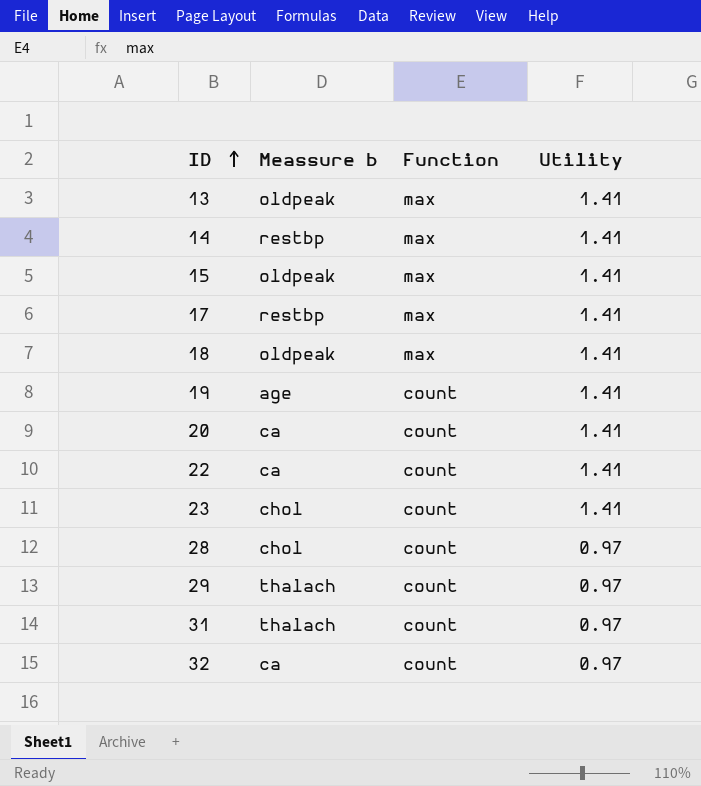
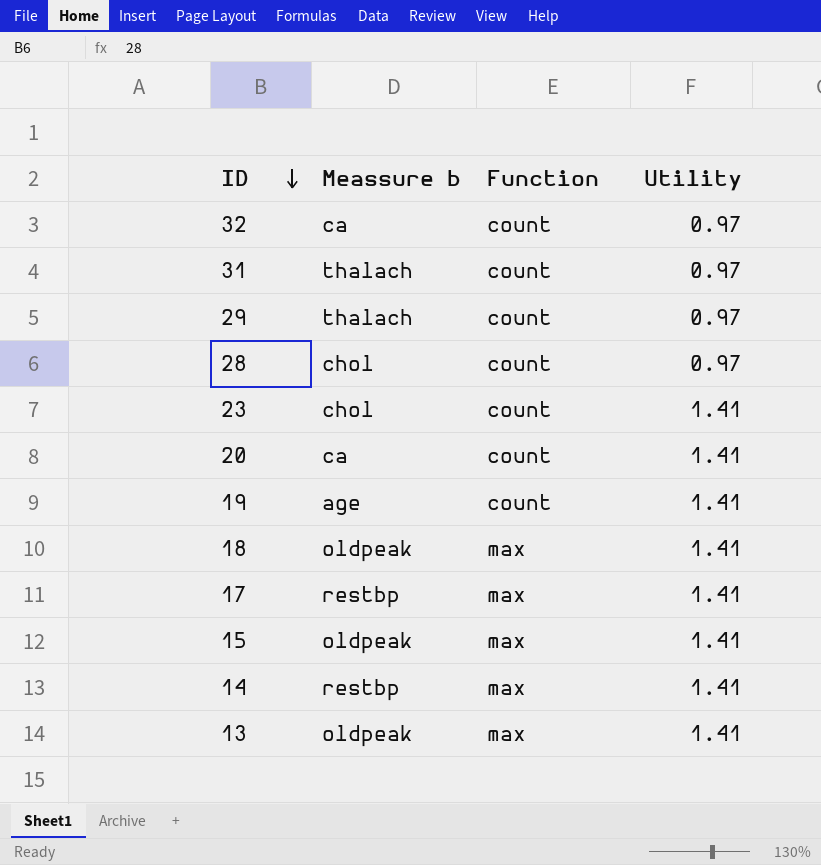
row order: ID ascending -> ID descending
row 22: ca | count | 1.41 -> none

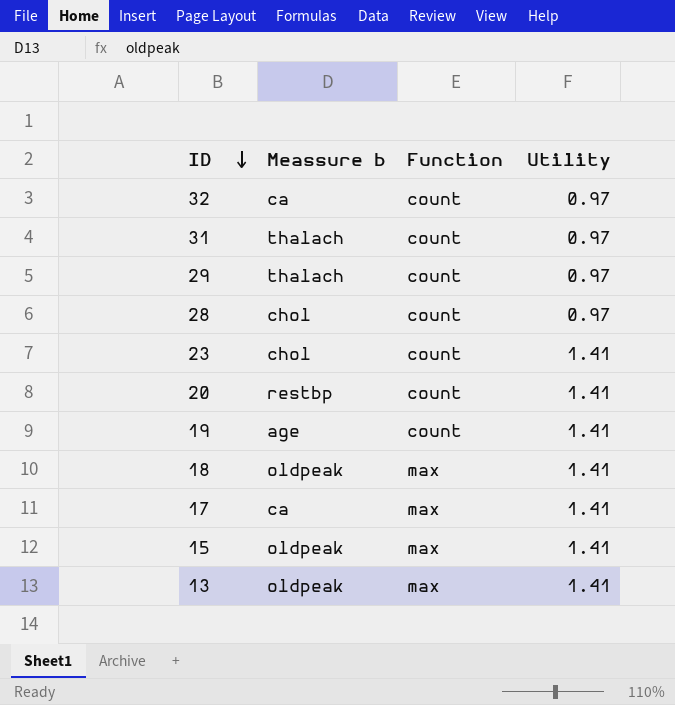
row 14: restbp | max | 1.41 -> none
20 | Meassure b: ca -> restbp
17 | Meassure b: restbp -> ca

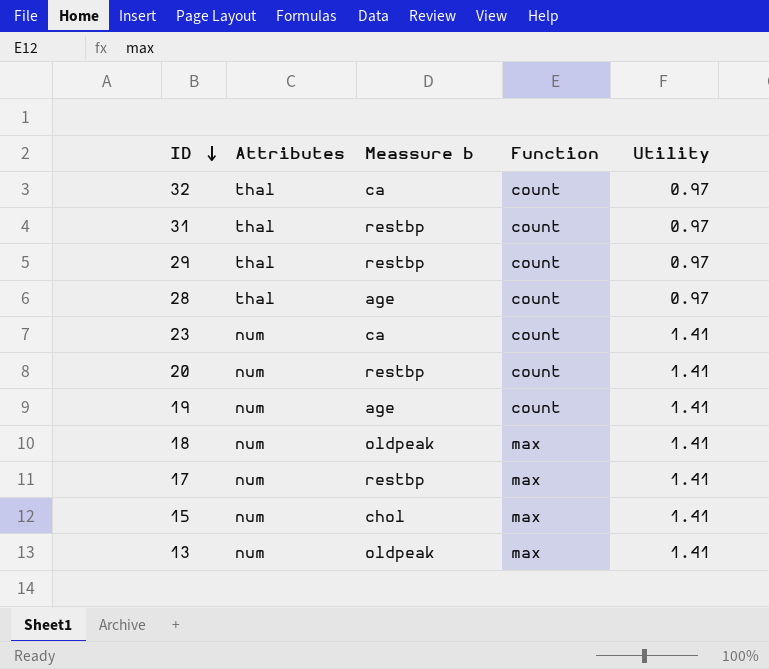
column Attributes | position: none -> 2
31 | Meassure b: thalach -> restbp
29 | Meassure b: thalach -> restbp
28 | Meassure b: chol -> age
23 | Meassure b: chol -> ca
17 | Meassure b: ca -> restbp
15 | Meassure b: oldpeak -> chol

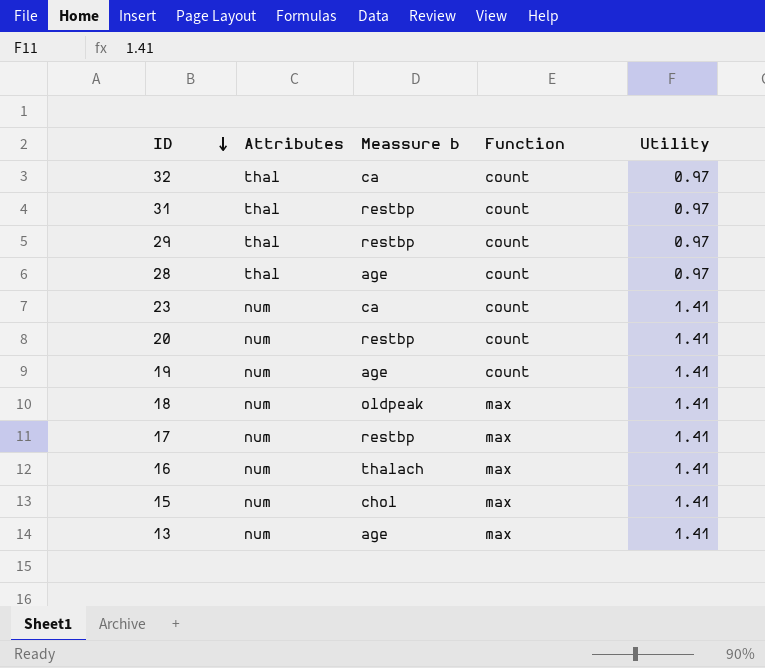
row 16: none -> num | thalach | max | 1.41
13 | Meassure b: oldpeak -> age

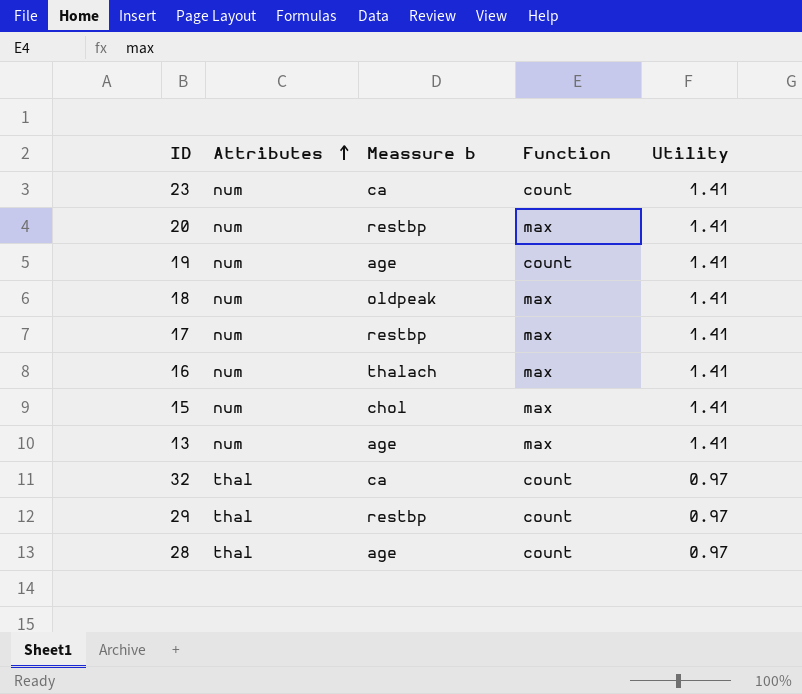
row order: ID descending -> Attributes ascending
row 31: thal | restbp | count | 0.97 -> none
20 | Function: count -> max

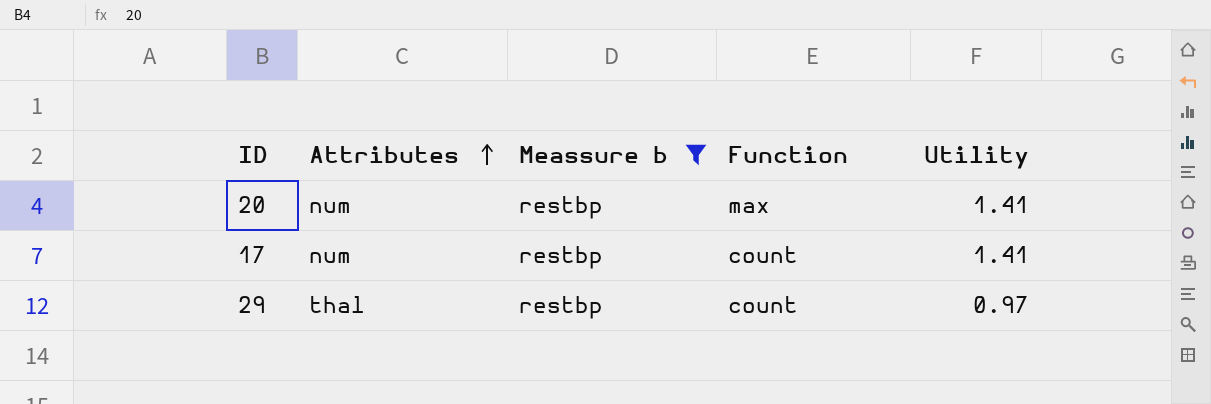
filter: none -> Meassure b = restbp
17 | Function: max -> count

